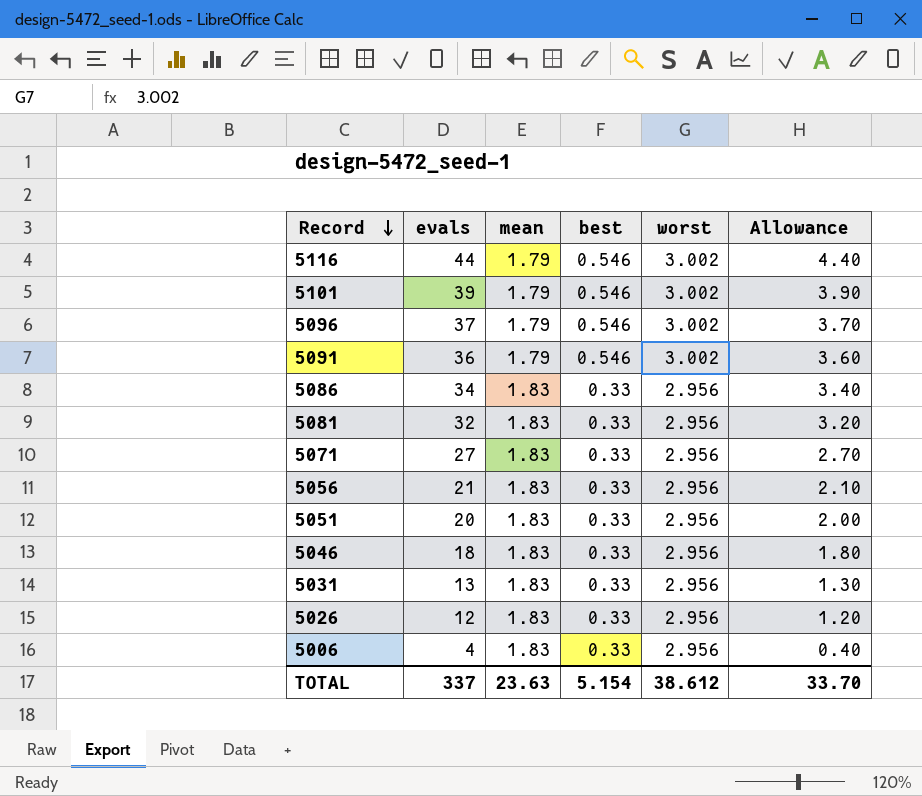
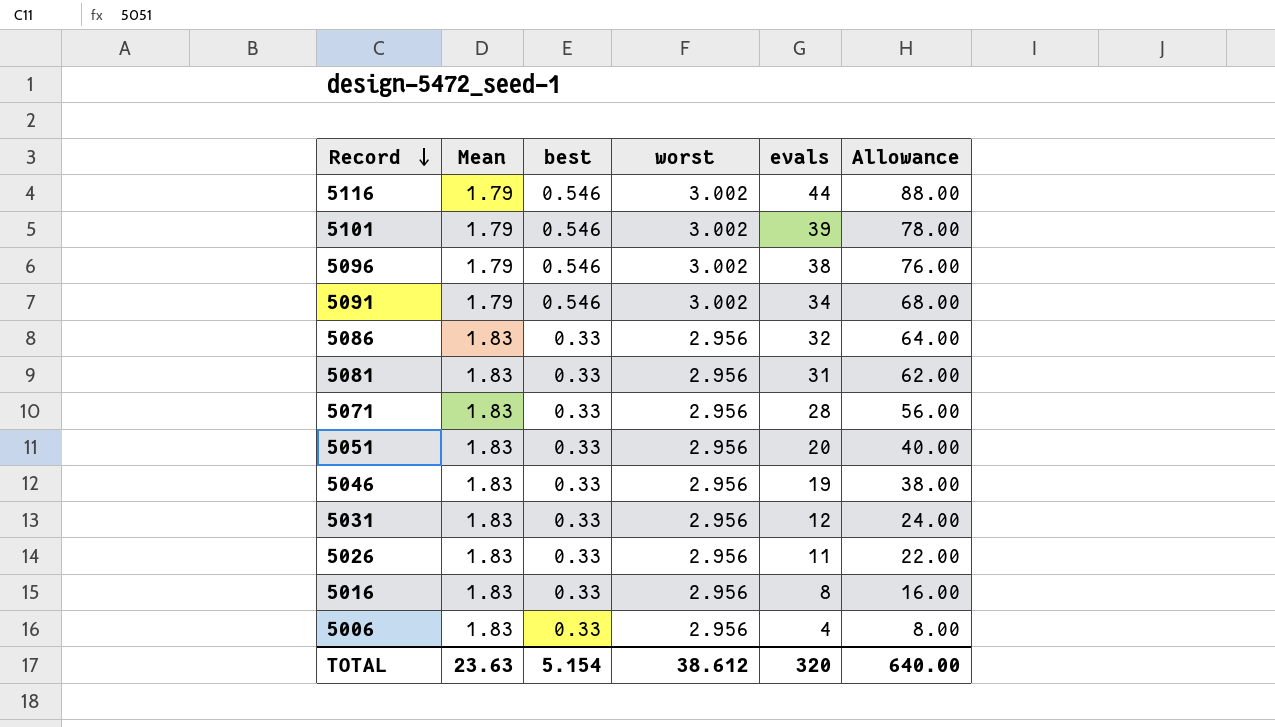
column name: mean -> Mean
column evals | position: 2 -> 5
column Allowance | formula: [evals] * 0.1 -> [evals] * 2
row 5056: 21 | 1.83 | 0.33 | 2.956 | 2.10 -> none
5096 | evals: 37 -> 38
5091 | evals: 36 -> 34
5086 | evals: 34 -> 32
5081 | evals: 32 -> 31
5071 | evals: 27 -> 28
5046 | evals: 18 -> 19
5031 | evals: 13 -> 12
5026 | evals: 12 -> 11
row 5016: none -> 1.83 | 0.33 | 2.956 | 8 | 16.00
TOTAL | evals: 337 -> 320
TOTAL | Allowance: 33.70 -> 640.00

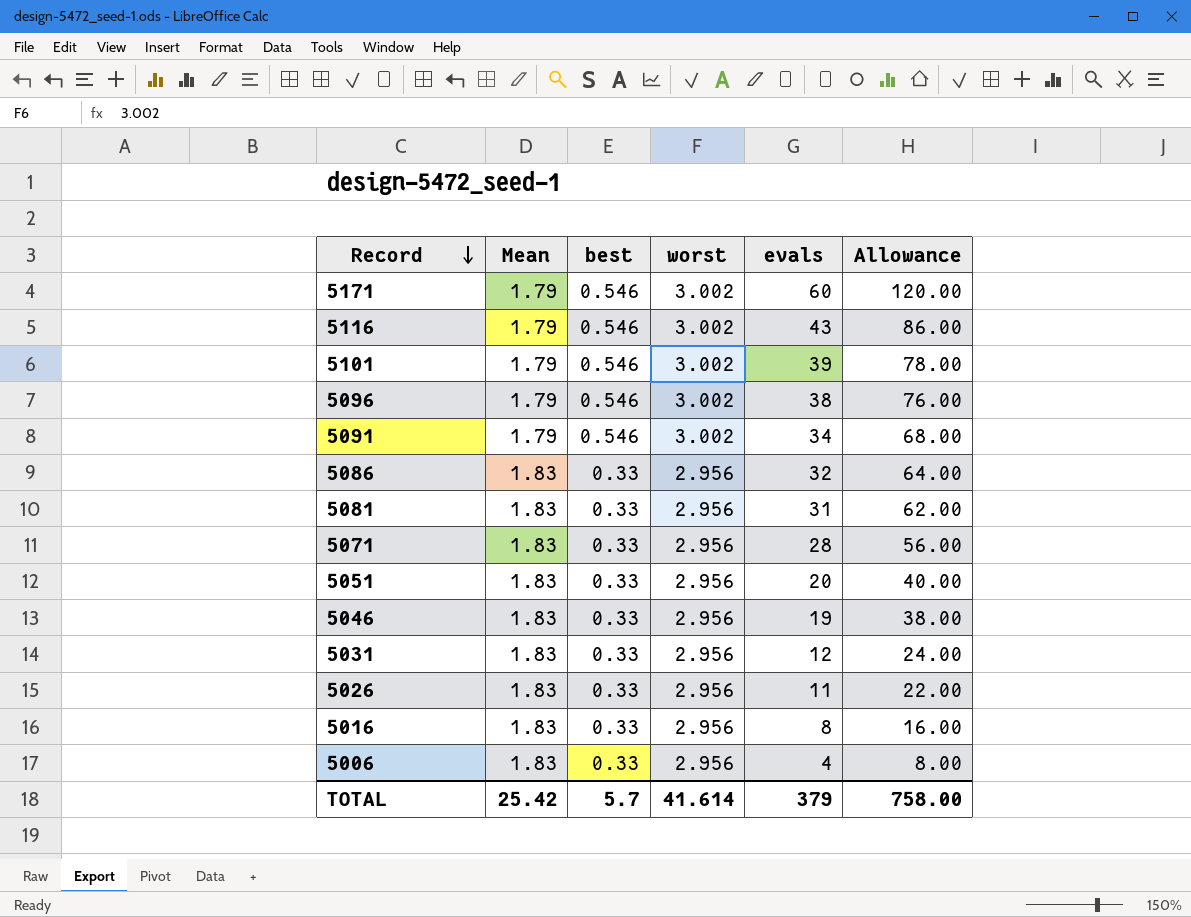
row 5171: none -> 1.79 | 0.546 | 3.002 | 60 | 120.00
5116 | evals: 44 -> 43
5116 | Allowance: 88.00 -> 86.00
TOTAL | Mean: 23.63 -> 25.42
TOTAL | best: 5.154 -> 5.7
TOTAL | worst: 38.612 -> 41.614
TOTAL | evals: 320 -> 379
TOTAL | Allowance: 640.00 -> 758.00

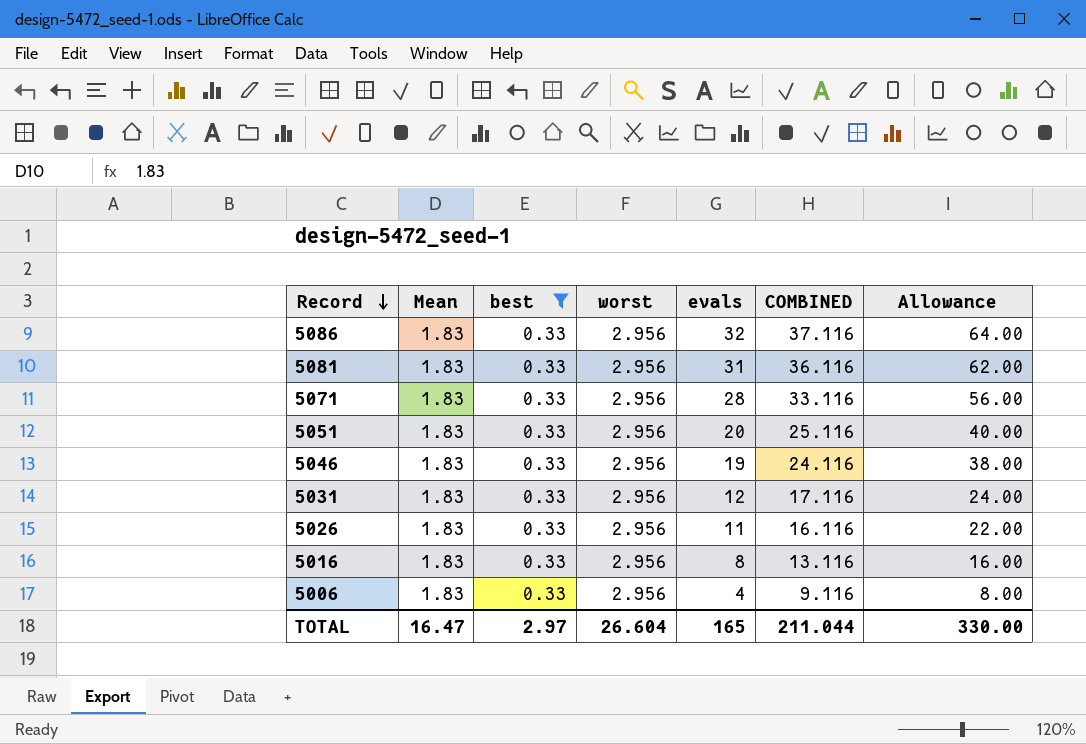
filter: none -> best = 0.33
column COMBINED | formula: none -> [Mean] + [best] + [worst] + [evals]
TOTAL | Mean: 25.42 -> 16.47
TOTAL | best: 5.7 -> 2.97
TOTAL | worst: 41.614 -> 26.604
TOTAL | evals: 379 -> 165
TOTAL | Allowance: 758.00 -> 330.00

